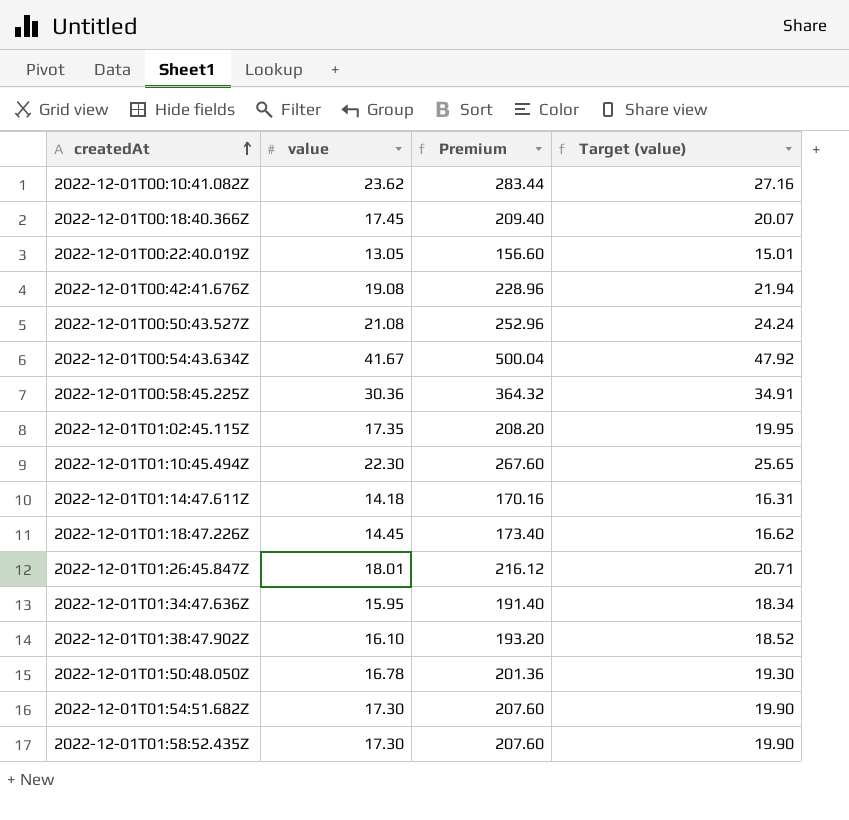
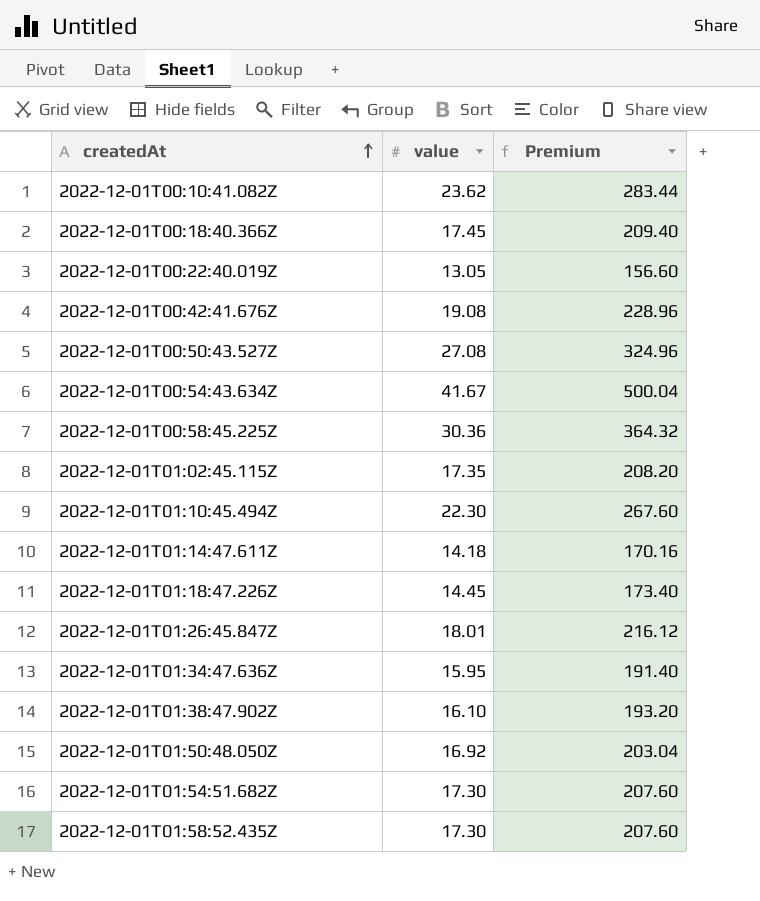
column Target (value) | formula: [value] * 1.15 -> none
2022-12-01T00:50:43.527Z | value: 21.08 -> 27.08
2022-12-01T00:50:43.527Z | Premium: 252.96 -> 324.96
2022-12-01T01:50:48.050Z | value: 16.78 -> 16.92
2022-12-01T01:50:48.050Z | Premium: 201.36 -> 203.04

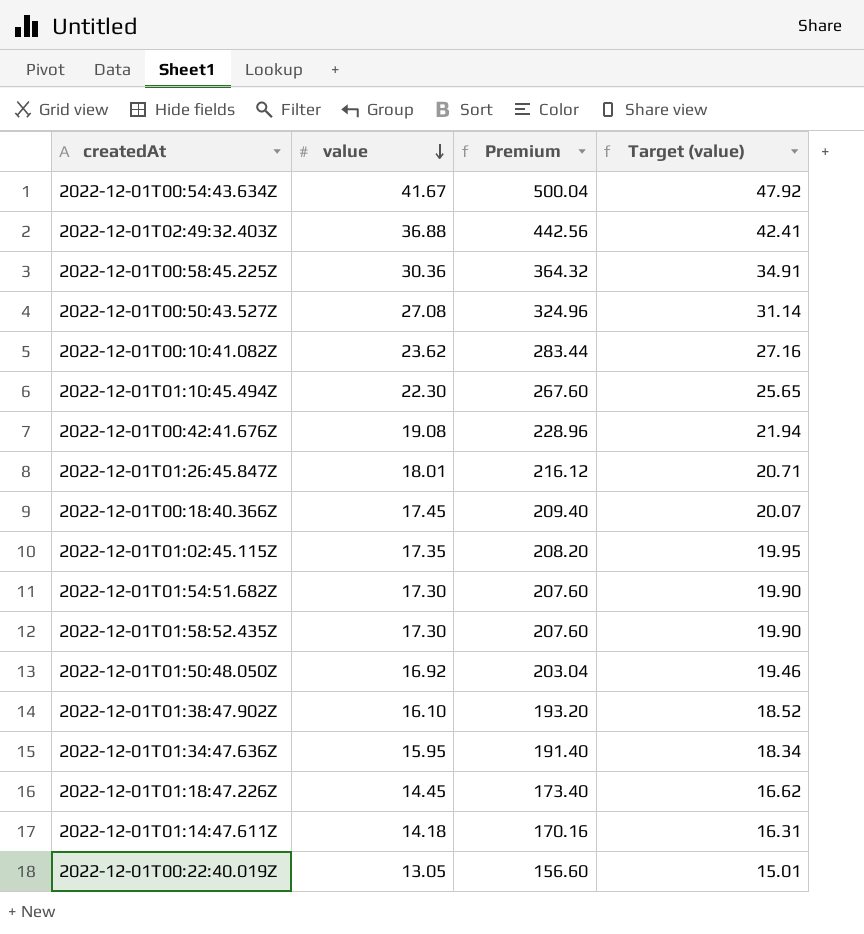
row order: createdAt ascending -> value descending
column Target (value) | formula: none -> [value] * 1.15
row 2022-12-01T02:49:32.403Z: none -> 36.88 | 442.56 | 42.41

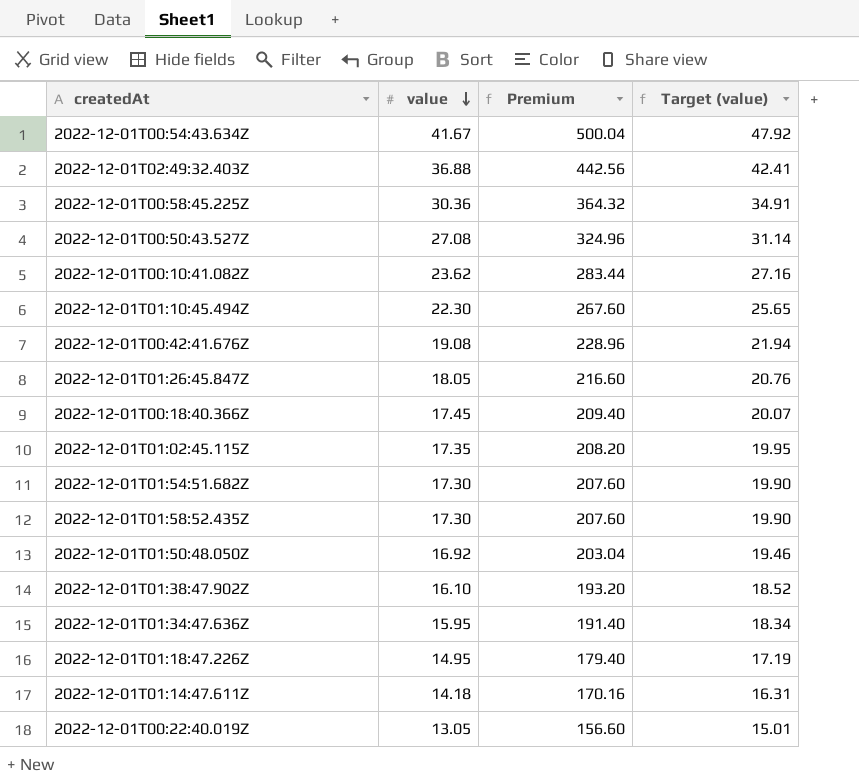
2022-12-01T01:26:45.847Z | value: 18.01 -> 18.05
2022-12-01T01:26:45.847Z | Premium: 216.12 -> 216.60
2022-12-01T01:26:45.847Z | Target (value): 20.71 -> 20.76
2022-12-01T01:18:47.226Z | value: 14.45 -> 14.95
2022-12-01T01:18:47.226Z | Premium: 173.40 -> 179.40
2022-12-01T01:18:47.226Z | Target (value): 16.62 -> 17.19

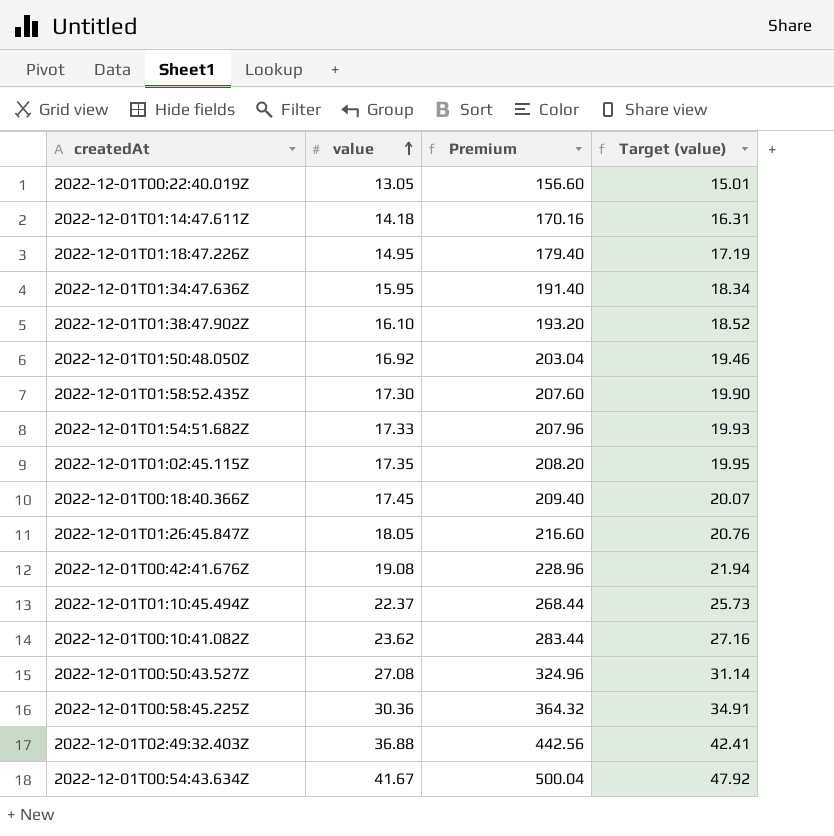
row order: value descending -> value ascending
2022-12-01T01:54:51.682Z | value: 17.30 -> 17.33
2022-12-01T01:54:51.682Z | Premium: 207.60 -> 207.96
2022-12-01T01:54:51.682Z | Target (value): 19.90 -> 19.93
2022-12-01T01:10:45.494Z | value: 22.30 -> 22.37
2022-12-01T01:10:45.494Z | Premium: 267.60 -> 268.44
2022-12-01T01:10:45.494Z | Target (value): 25.65 -> 25.73

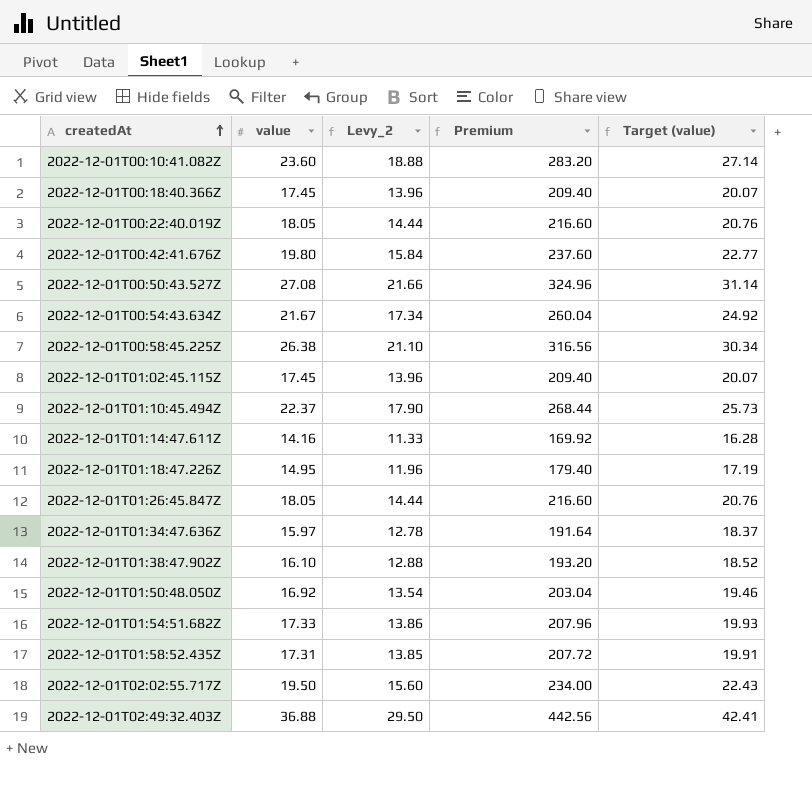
row order: value ascending -> createdAt ascending
column Levy_2 | formula: none -> [value] * 0.8
2022-12-01T00:10:41.082Z | value: 23.62 -> 23.60
2022-12-01T00:10:41.082Z | Premium: 283.44 -> 283.20
2022-12-01T00:10:41.082Z | Target (value): 27.16 -> 27.14
2022-12-01T00:22:40.019Z | value: 13.05 -> 18.05
2022-12-01T00:22:40.019Z | Premium: 156.60 -> 216.60
2022-12-01T00:22:40.019Z | Target (value): 15.01 -> 20.76
2022-12-01T00:42:41.676Z | value: 19.08 -> 19.80
2022-12-01T00:42:41.676Z | Premium: 228.96 -> 237.60
2022-12-01T00:42:41.676Z | Target (value): 21.94 -> 22.77
2022-12-01T00:54:43.634Z | value: 41.67 -> 21.67
2022-12-01T00:54:43.634Z | Premium: 500.04 -> 260.04
2022-12-01T00:54:43.634Z | Target (value): 47.92 -> 24.92
2022-12-01T00:58:45.225Z | value: 30.36 -> 26.38
2022-12-01T00:58:45.225Z | Premium: 364.32 -> 316.56
2022-12-01T00:58:45.225Z | Target (value): 34.91 -> 30.34
2022-12-01T01:02:45.115Z | value: 17.35 -> 17.45
2022-12-01T01:02:45.115Z | Premium: 208.20 -> 209.40
2022-12-01T01:02:45.115Z | Target (value): 19.95 -> 20.07
2022-12-01T01:14:47.611Z | value: 14.18 -> 14.16
2022-12-01T01:14:47.611Z | Premium: 170.16 -> 169.92
2022-12-01T01:14:47.611Z | Target (value): 16.31 -> 16.28
2022-12-01T01:34:47.636Z | value: 15.95 -> 15.97
2022-12-01T01:34:47.636Z | Premium: 191.40 -> 191.64
2022-12-01T01:34:47.636Z | Target (value): 18.34 -> 18.37
2022-12-01T01:58:52.435Z | value: 17.30 -> 17.31
2022-12-01T01:58:52.435Z | Premium: 207.60 -> 207.72
2022-12-01T01:58:52.435Z | Target (value): 19.90 -> 19.91
row 2022-12-01T02:02:55.717Z: none -> 19.50 | 15.60 | 234.00 | 22.43

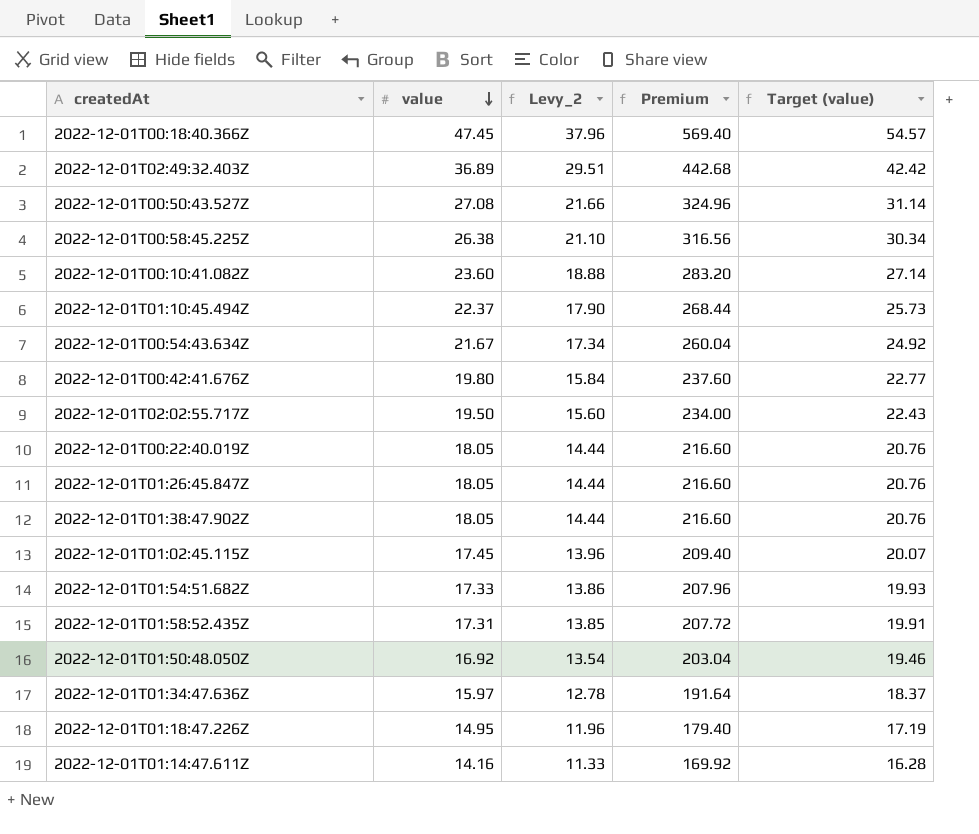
row order: createdAt ascending -> value descending
2022-12-01T00:18:40.366Z | value: 17.45 -> 47.45
2022-12-01T00:18:40.366Z | Levy_2: 13.96 -> 37.96
2022-12-01T00:18:40.366Z | Premium: 209.40 -> 569.40
2022-12-01T00:18:40.366Z | Target (value): 20.07 -> 54.57
2022-12-01T02:49:32.403Z | value: 36.88 -> 36.89
2022-12-01T02:49:32.403Z | Levy_2: 29.50 -> 29.51
2022-12-01T02:49:32.403Z | Premium: 442.56 -> 442.68
2022-12-01T02:49:32.403Z | Target (value): 42.41 -> 42.42
2022-12-01T01:38:47.902Z | value: 16.10 -> 18.05
2022-12-01T01:38:47.902Z | Levy_2: 12.88 -> 14.44
2022-12-01T01:38:47.902Z | Premium: 193.20 -> 216.60
2022-12-01T01:38:47.902Z | Target (value): 18.52 -> 20.76

